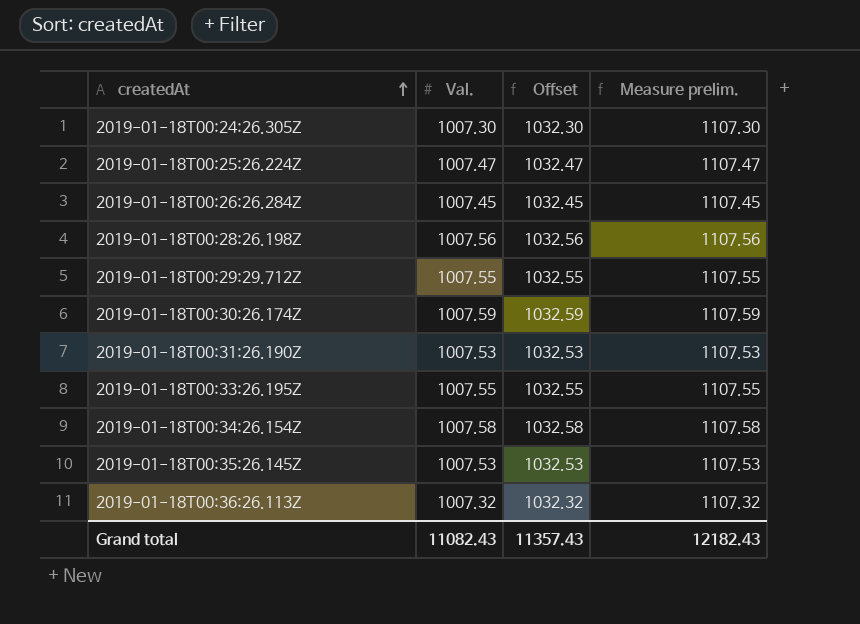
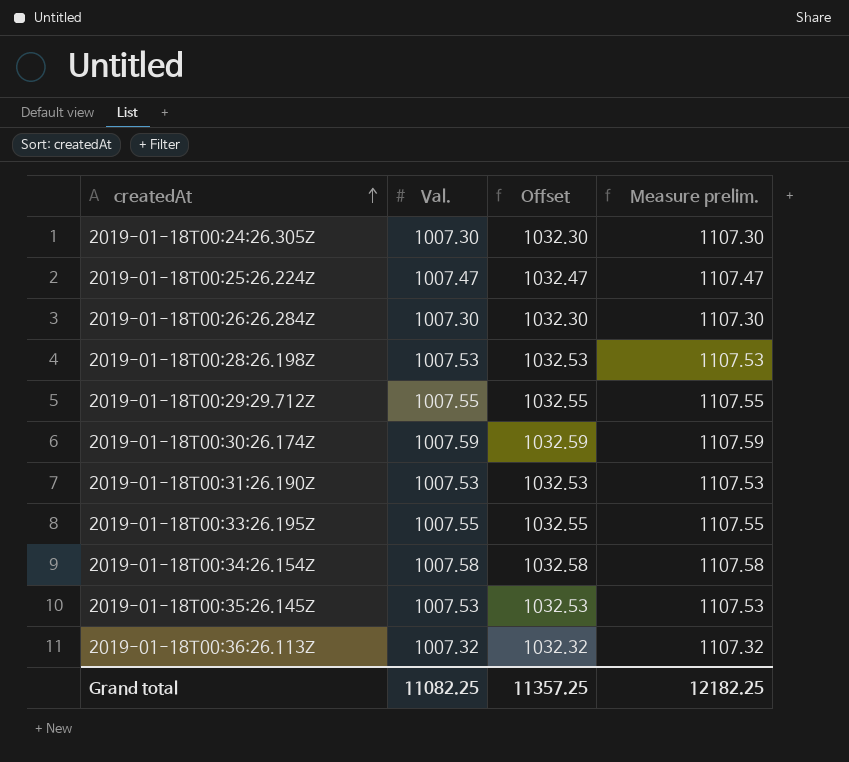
2019-01-18T00:26:26.284Z | Val.: 1007.45 -> 1007.30
2019-01-18T00:26:26.284Z | Offset: 1032.45 -> 1032.30
2019-01-18T00:26:26.284Z | Measure prelim.: 1107.45 -> 1107.30
2019-01-18T00:28:26.198Z | Val.: 1007.56 -> 1007.53
2019-01-18T00:28:26.198Z | Offset: 1032.56 -> 1032.53
2019-01-18T00:28:26.198Z | Measure prelim.: 1107.56 -> 1107.53
Grand total | Val.: 11082.43 -> 11082.25
Grand total | Offset: 11357.43 -> 11357.25
Grand total | Measure prelim.: 12182.43 -> 12182.25

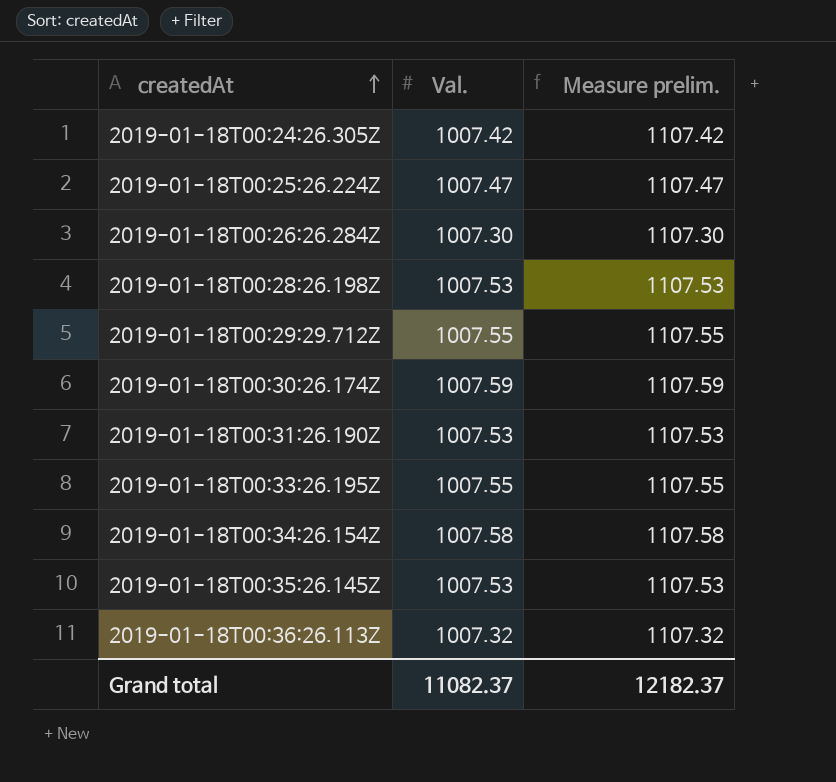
column Offset | formula: [Val.] + 25 -> none
2019-01-18T00:24:26.305Z | Val.: 1007.30 -> 1007.42
2019-01-18T00:24:26.305Z | Measure prelim.: 1107.30 -> 1107.42
Grand total | Val.: 11082.25 -> 11082.37
Grand total | Measure prelim.: 12182.25 -> 12182.37

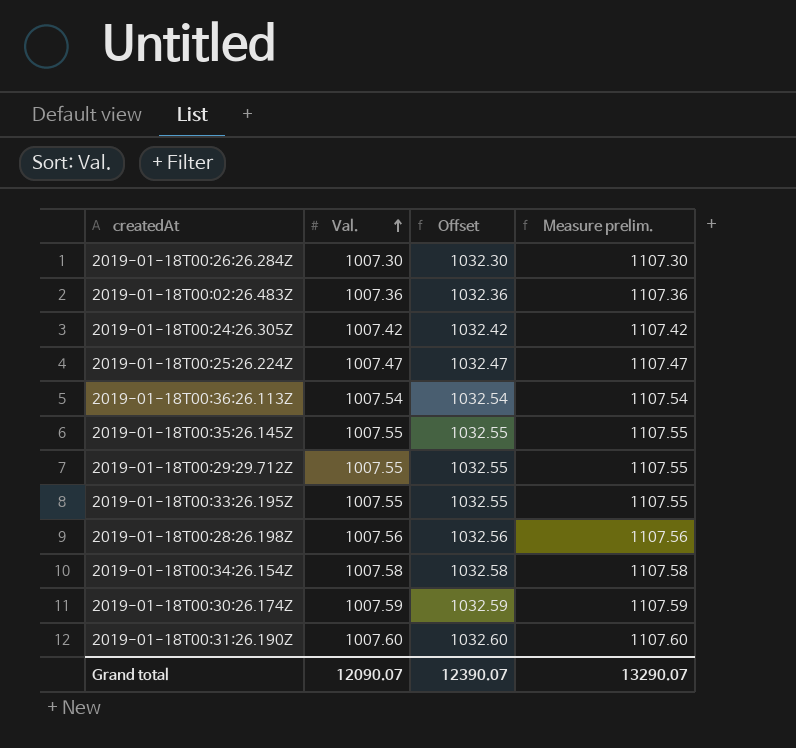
row order: createdAt ascending -> Val. ascending
column Offset | formula: none -> [Val.] + 25
row 2019-01-18T00:02:26.483Z: none -> 1007.36 | 1032.36 | 1107.36
2019-01-18T00:36:26.113Z | Val.: 1007.32 -> 1007.54
2019-01-18T00:36:26.113Z | Measure prelim.: 1107.32 -> 1107.54
2019-01-18T00:35:26.145Z | Val.: 1007.53 -> 1007.55
2019-01-18T00:35:26.145Z | Measure prelim.: 1107.53 -> 1107.55
2019-01-18T00:28:26.198Z | Val.: 1007.53 -> 1007.56
2019-01-18T00:28:26.198Z | Measure prelim.: 1107.53 -> 1107.56
2019-01-18T00:31:26.190Z | Val.: 1007.53 -> 1007.60
2019-01-18T00:31:26.190Z | Measure prelim.: 1107.53 -> 1107.60
Grand total | Val.: 11082.37 -> 12090.07
Grand total | Measure prelim.: 12182.37 -> 13290.07

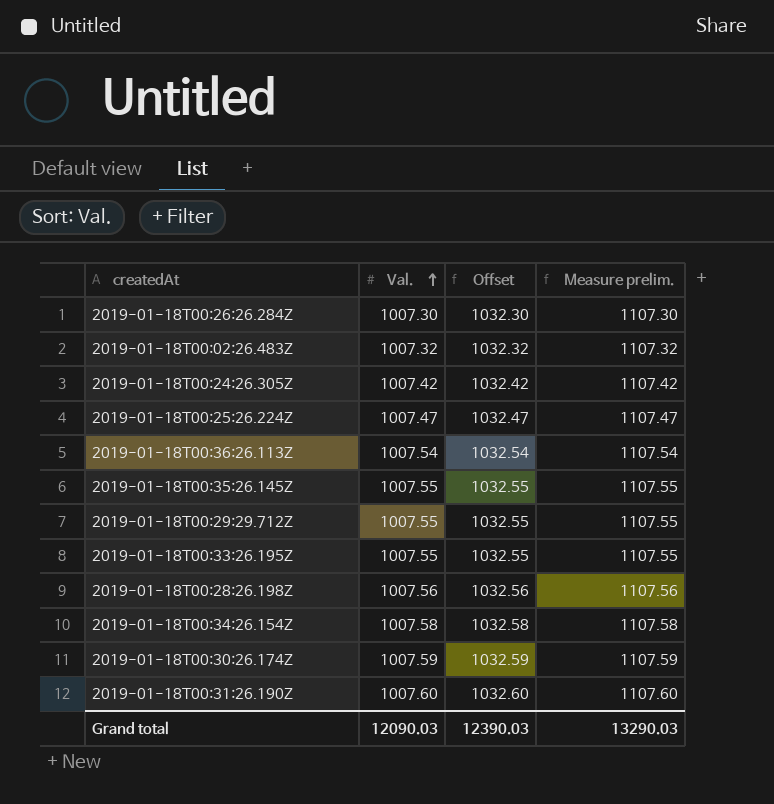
2019-01-18T00:02:26.483Z | Val.: 1007.36 -> 1007.32
2019-01-18T00:02:26.483Z | Offset: 1032.36 -> 1032.32
2019-01-18T00:02:26.483Z | Measure prelim.: 1107.36 -> 1107.32
Grand total | Val.: 12090.07 -> 12090.03
Grand total | Offset: 12390.07 -> 12390.03
Grand total | Measure prelim.: 13290.07 -> 13290.03

